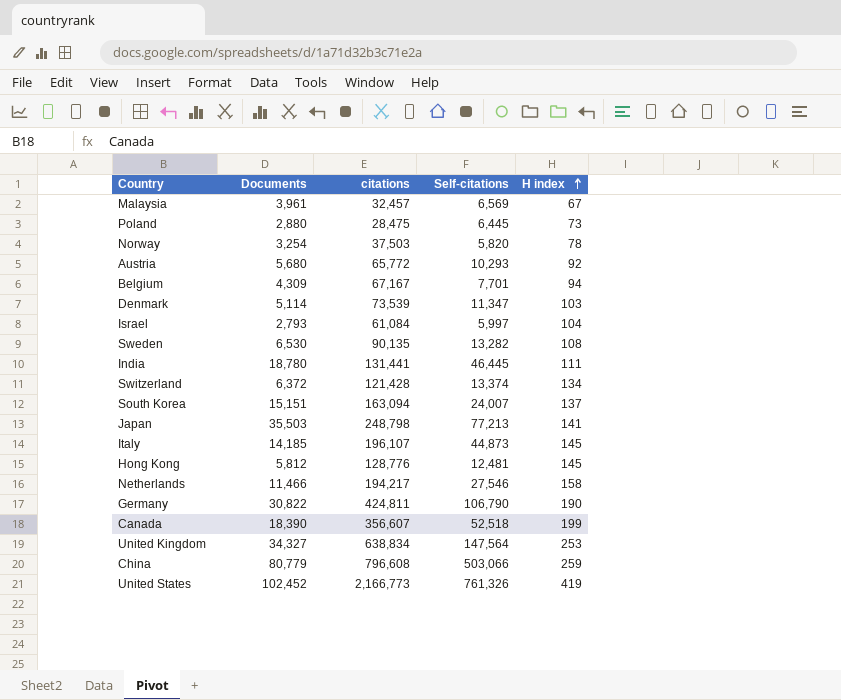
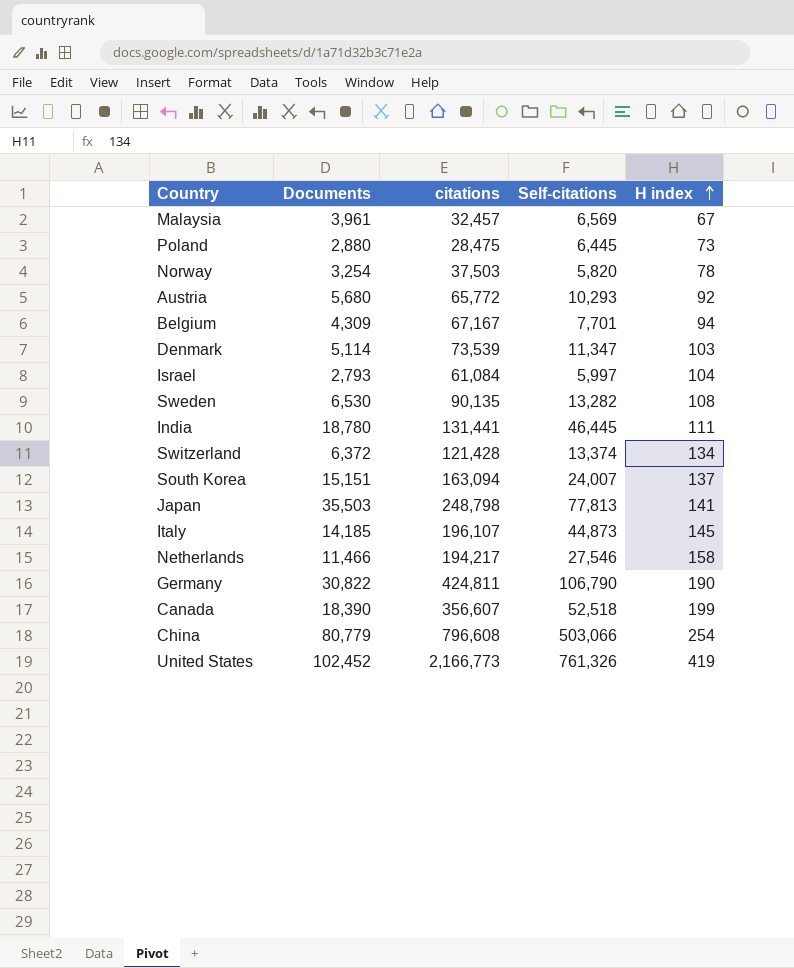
row Hong Kong: 5,812 | 128,776 | 12,481 | 145 -> none
row United Kingdom: 34,327 | 638,834 | 147,564 | 253 -> none
Japan | Self-citations: 77,213 -> 77,813
China | H index: 259 -> 254

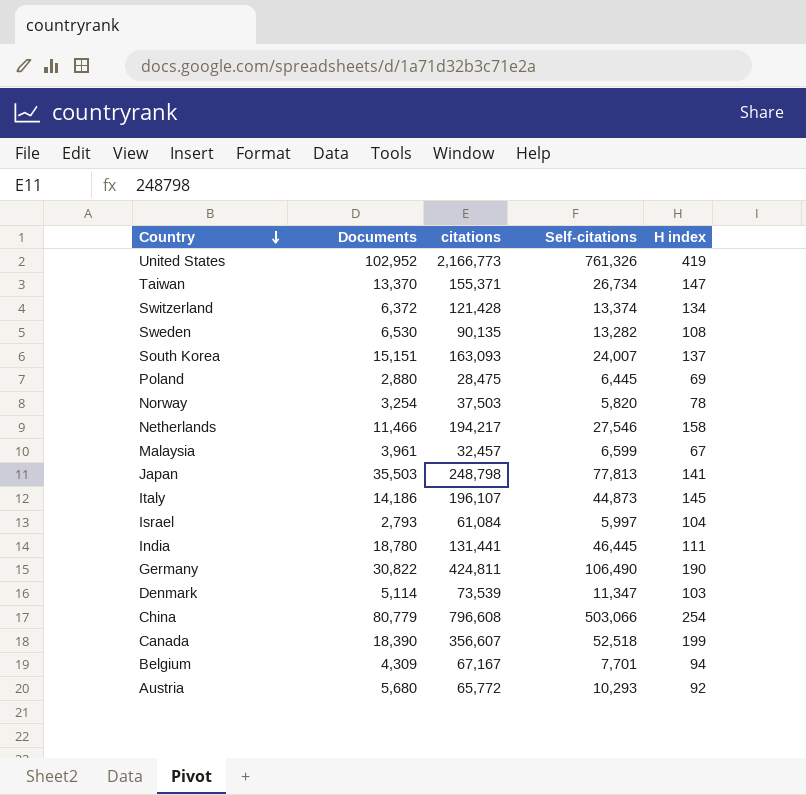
row order: H index ascending -> Country descending
United States | Documents: 102,452 -> 102,952
row Taiwan: none -> 13,370 | 155,371 | 26,734 | 147
South Korea | citations: 163,094 -> 163,093
Poland | H index: 73 -> 69
Malaysia | Self-citations: 6,569 -> 6,599
Italy | Documents: 14,185 -> 14,186
Germany | Self-citations: 106,790 -> 106,490

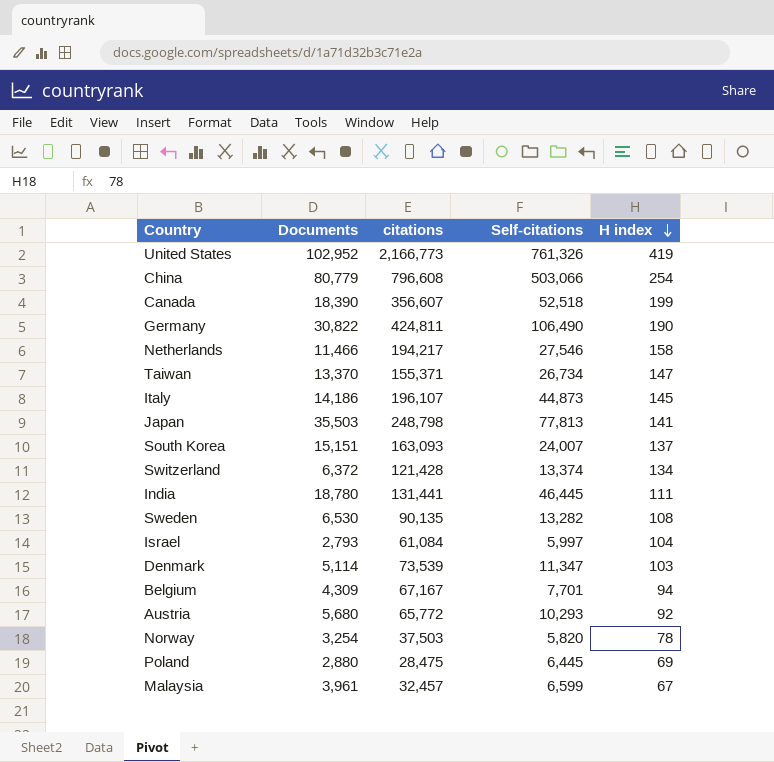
row order: Country descending -> H index descending

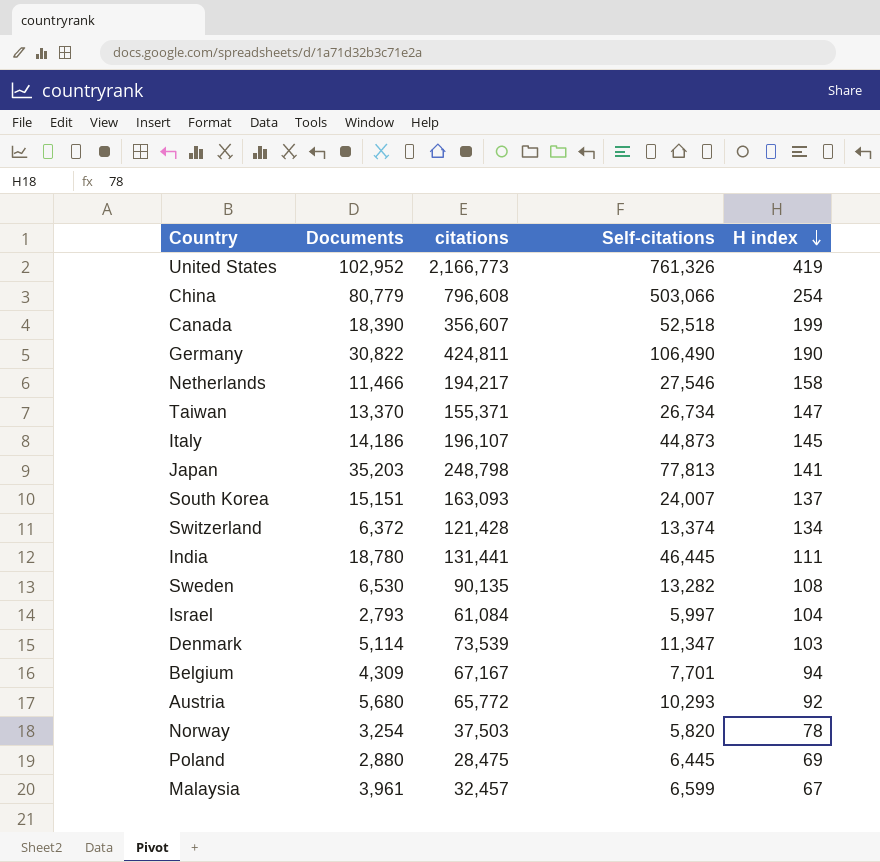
Japan | Documents: 35,503 -> 35,203

